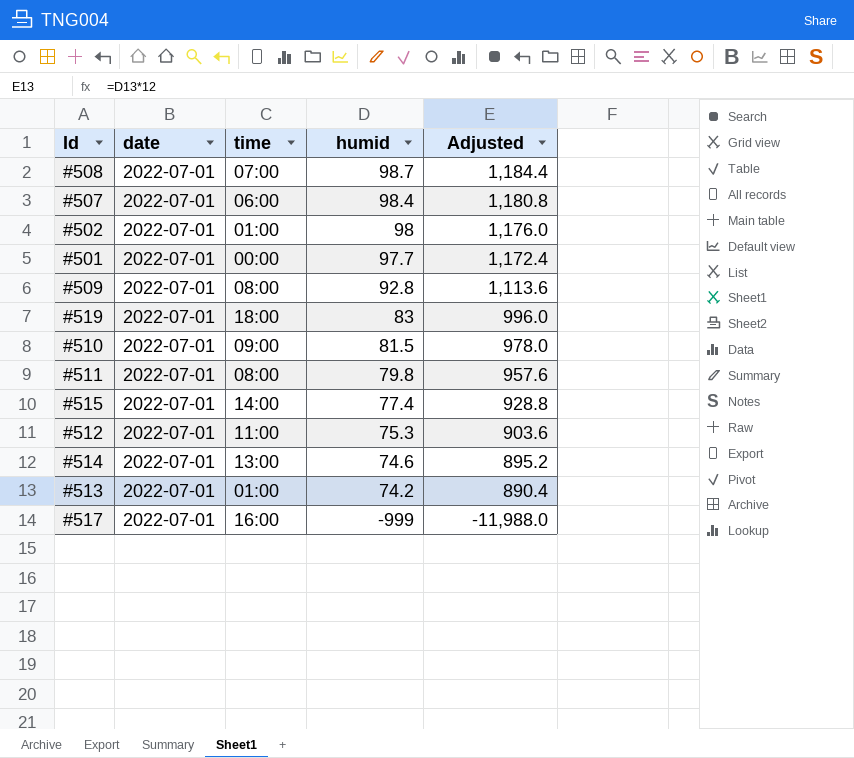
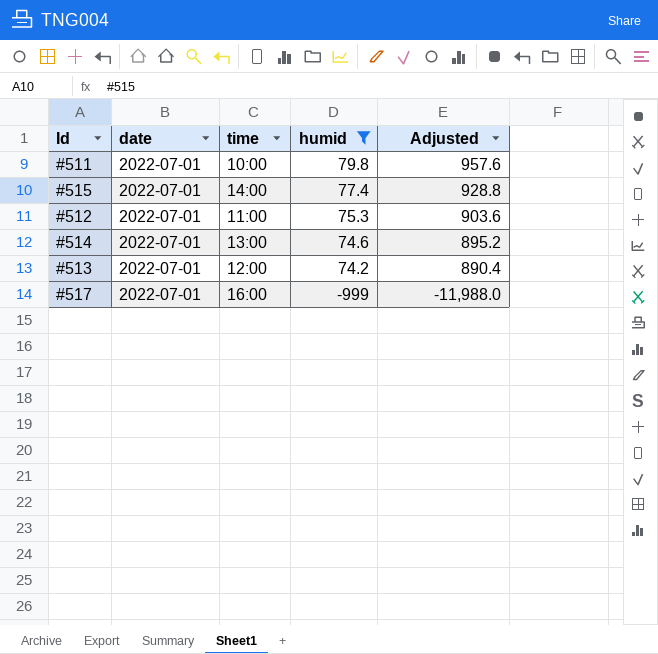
filter: none -> humid <= 79.8
#511 | time: 08:00 -> 10:00
#513 | time: 01:00 -> 12:00

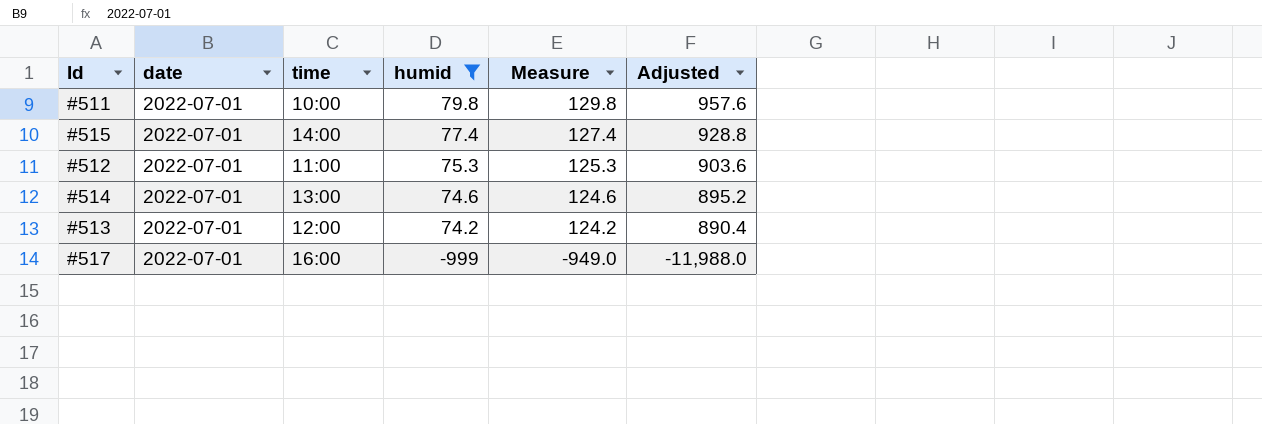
column Measure | formula: none -> [humid] + 50

